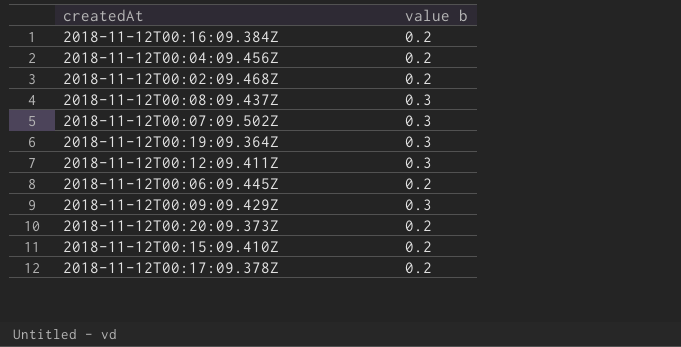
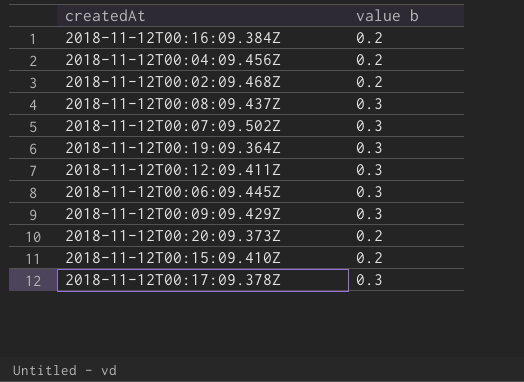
2018-11-12T00:06:09.445Z | value b: 0.2 -> 0.3
2018-11-12T00:17:09.378Z | value b: 0.2 -> 0.3

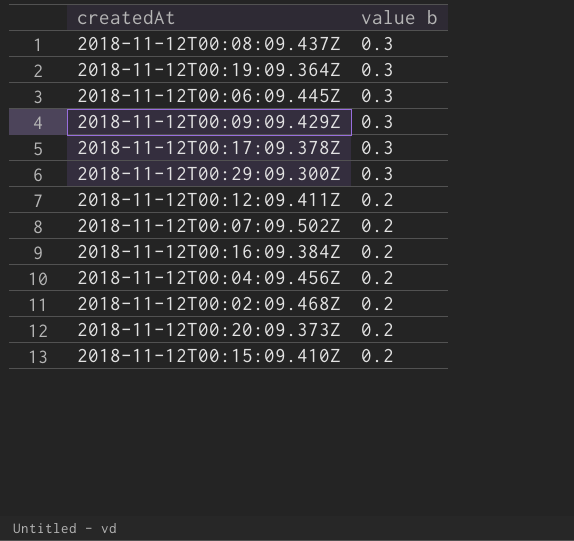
row order: none -> value b descending
row 2018-11-12T00:29:09.300Z: none -> 0.3
2018-11-12T00:12:09.411Z | value b: 0.3 -> 0.2
2018-11-12T00:07:09.502Z | value b: 0.3 -> 0.2

